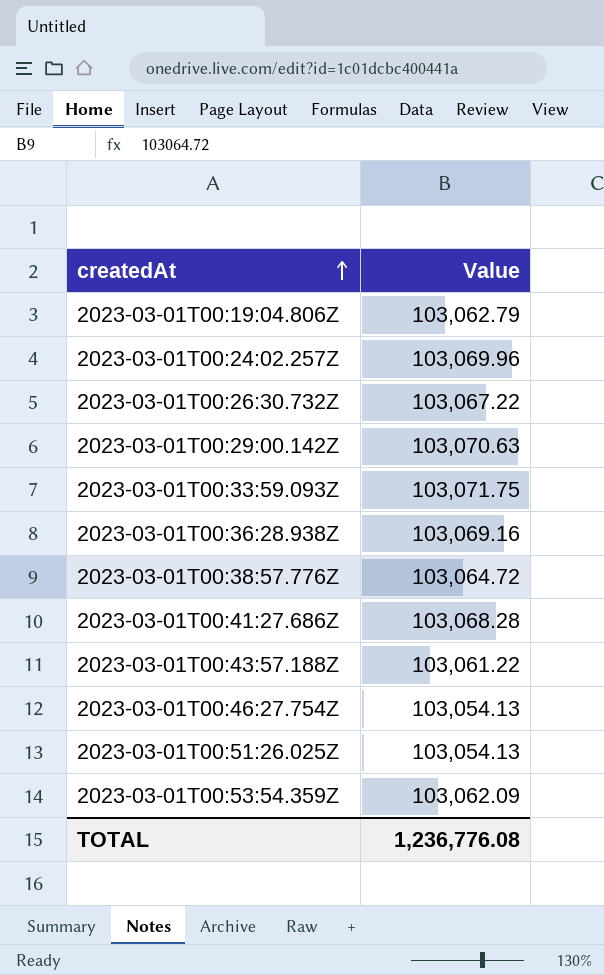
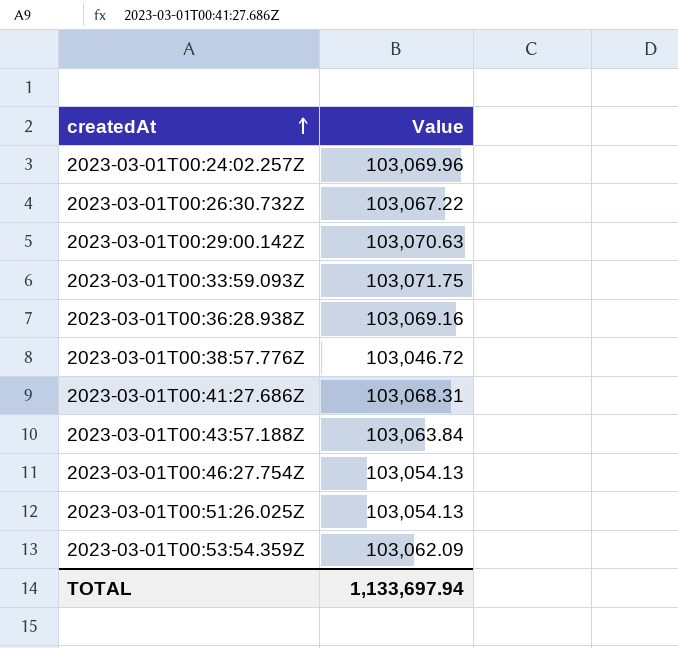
row 2023-03-01T00:19:04.806Z: 103,062.79 -> none
2023-03-01T00:38:57.776Z | Value: 103,064.72 -> 103,046.72
2023-03-01T00:41:27.686Z | Value: 103,068.28 -> 103,068.31
2023-03-01T00:43:57.188Z | Value: 103,061.22 -> 103,063.84
TOTAL | Value: 1,236,776.08 -> 1,133,697.94

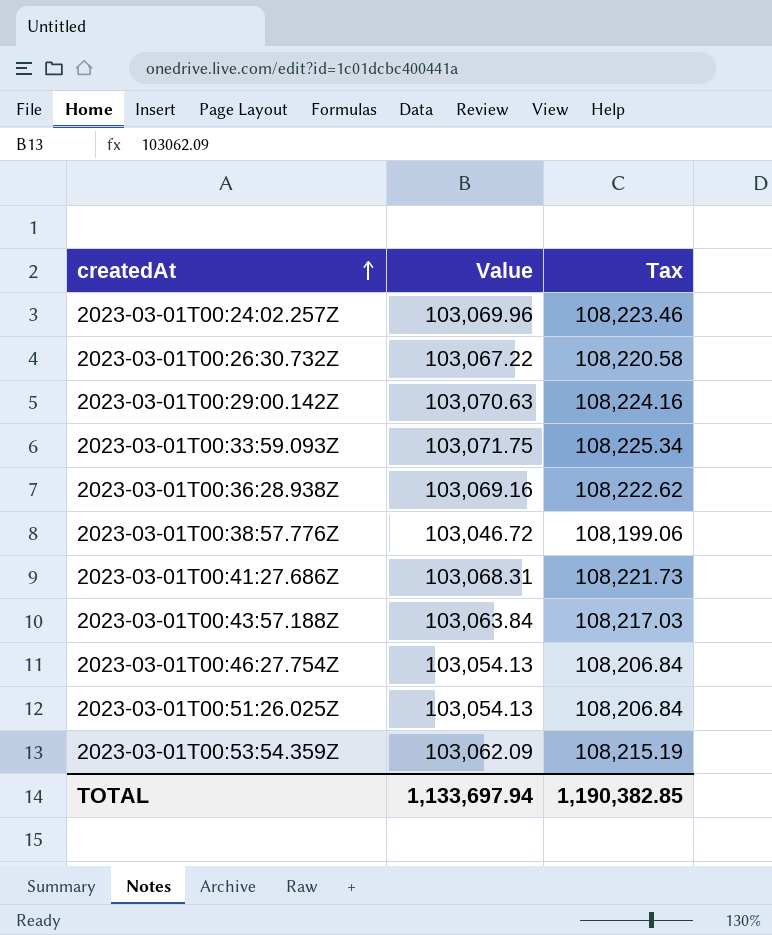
column Tax | formula: none -> [Value] * 1.05

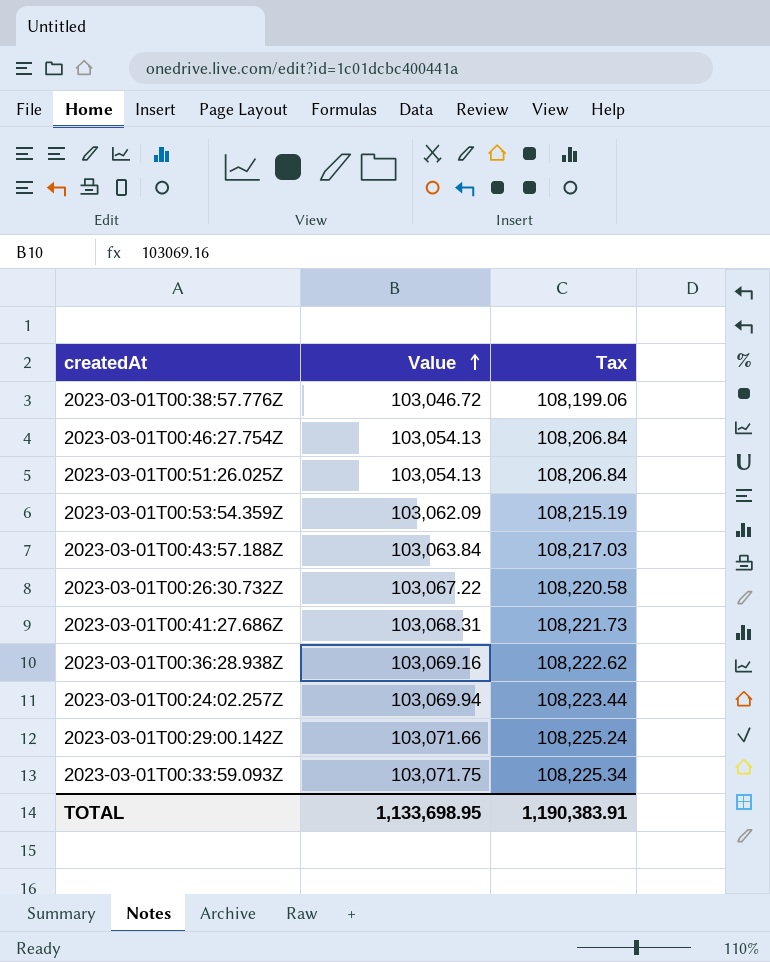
row order: createdAt ascending -> Value ascending
2023-03-01T00:24:02.257Z | Value: 103,069.96 -> 103,069.94
2023-03-01T00:24:02.257Z | Tax: 108,223.46 -> 108,223.44
2023-03-01T00:29:00.142Z | Value: 103,070.63 -> 103,071.66
2023-03-01T00:29:00.142Z | Tax: 108,224.16 -> 108,225.24
TOTAL | Value: 1,133,697.94 -> 1,133,698.95
TOTAL | Tax: 1,190,382.85 -> 1,190,383.91

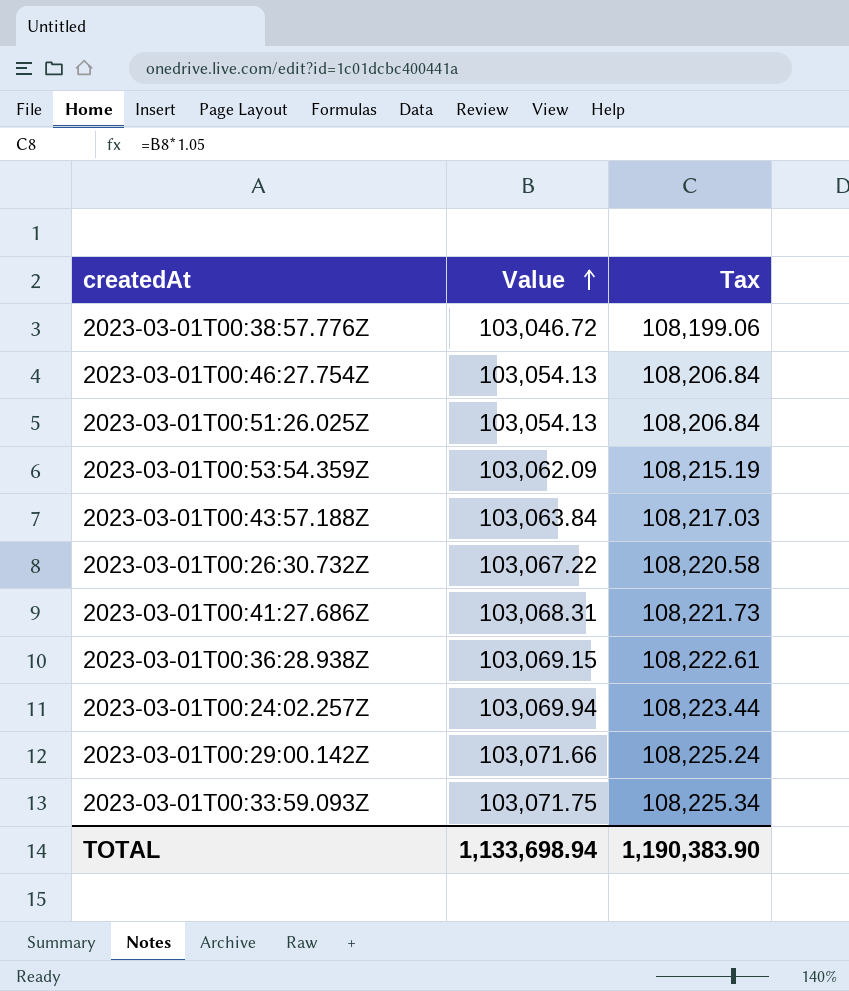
2023-03-01T00:36:28.938Z | Value: 103,069.16 -> 103,069.15
2023-03-01T00:36:28.938Z | Tax: 108,222.62 -> 108,222.61
TOTAL | Value: 1,133,698.95 -> 1,133,698.94
TOTAL | Tax: 1,190,383.91 -> 1,190,383.90

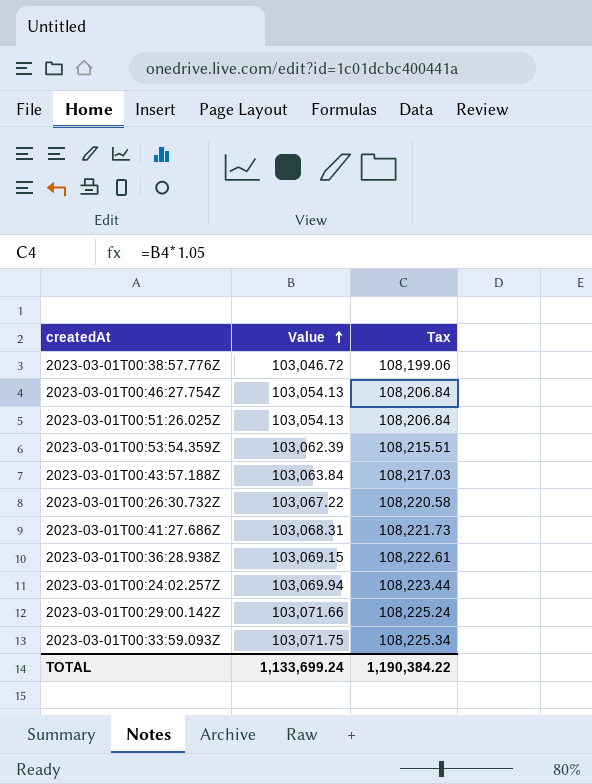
2023-03-01T00:53:54.359Z | Value: 103,062.09 -> 103,062.39
2023-03-01T00:53:54.359Z | Tax: 108,215.19 -> 108,215.51
TOTAL | Value: 1,133,698.94 -> 1,133,699.24
TOTAL | Tax: 1,190,383.90 -> 1,190,384.22

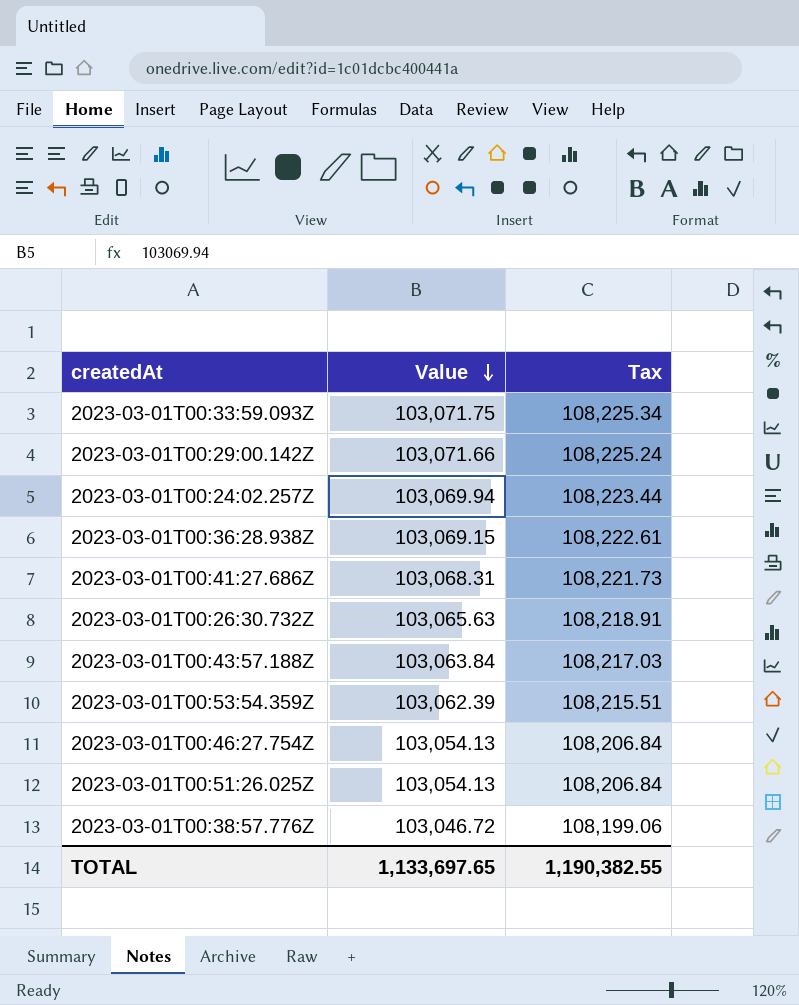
row order: Value ascending -> Value descending
2023-03-01T00:26:30.732Z | Value: 103,067.22 -> 103,065.63
2023-03-01T00:26:30.732Z | Tax: 108,220.58 -> 108,218.91
TOTAL | Value: 1,133,699.24 -> 1,133,697.65
TOTAL | Tax: 1,190,384.22 -> 1,190,382.55

